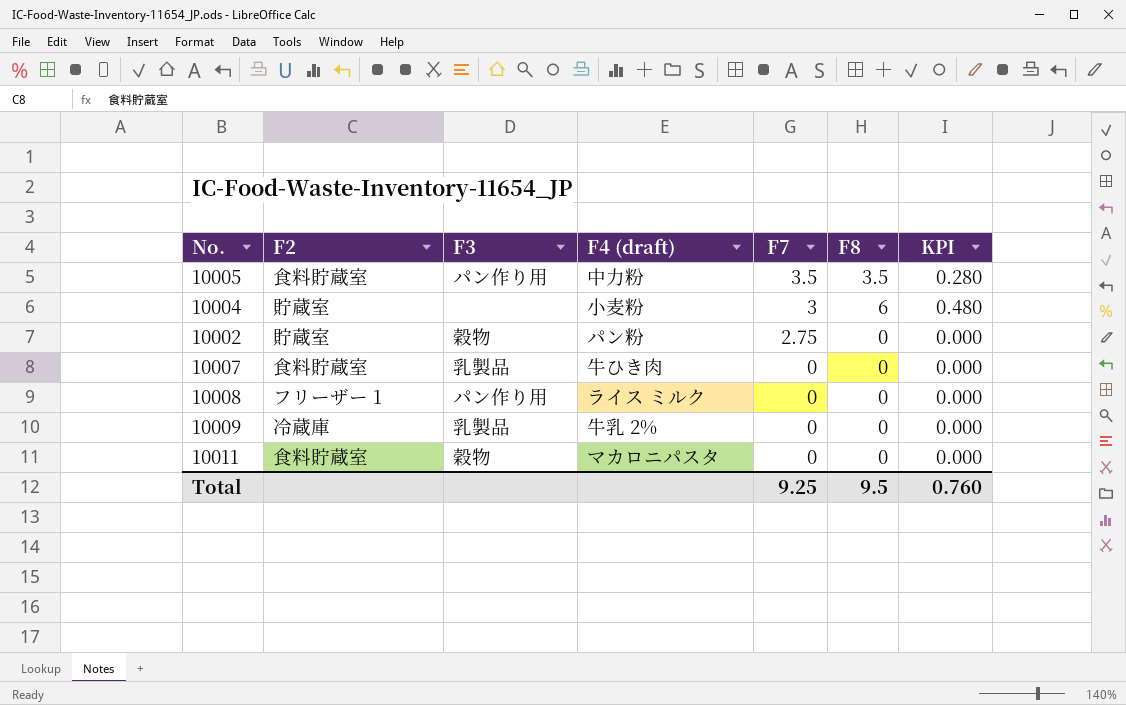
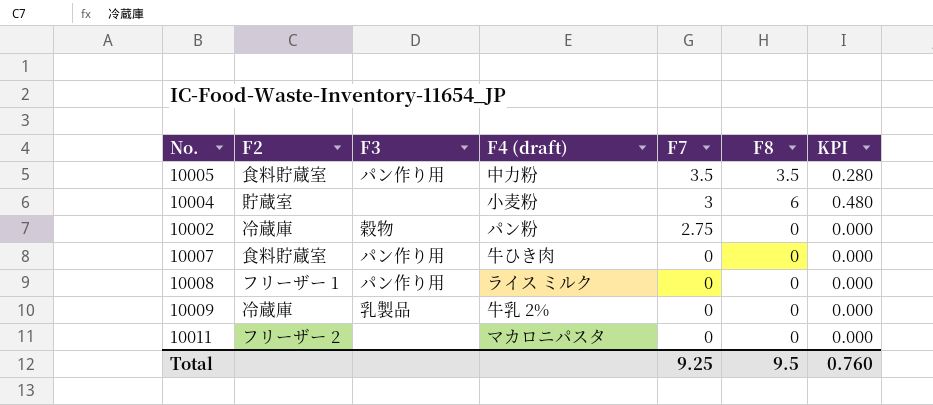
10002 | F2: 貯蔵室 -> 冷蔵庫
10007 | F3: 乳製品 -> パン作り用
10011 | F2: 食料貯蔵室 -> フリーザー 2
10011 | F3: 穀物 -> none

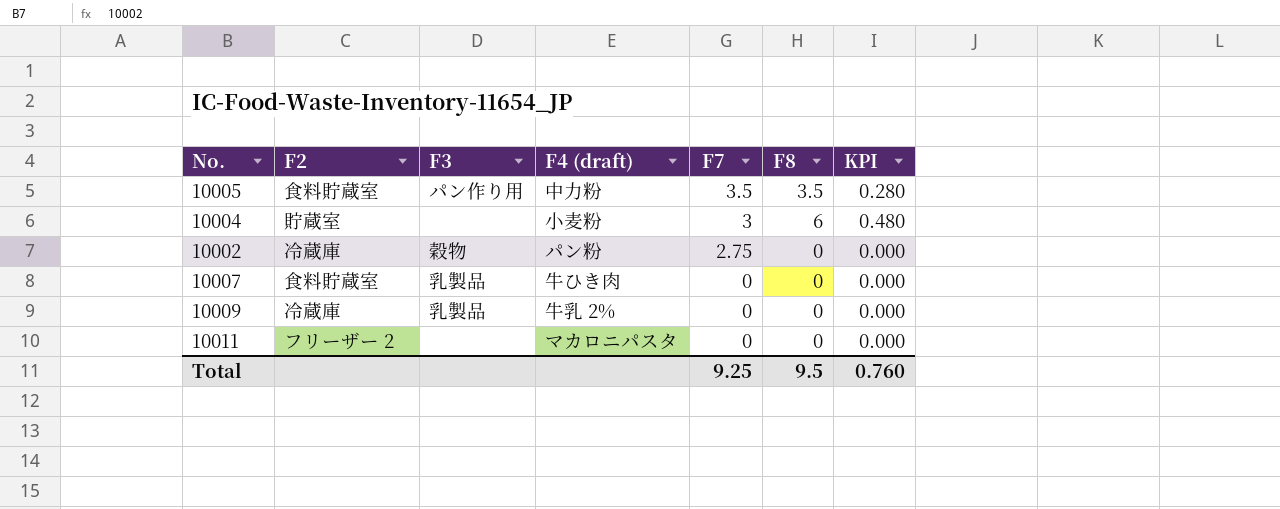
row 10008: フリーザー 1 | パン作り用 | ライス ミルク | 0 | 0 | 0.000 -> none
10007 | F3: パン作り用 -> 乳製品

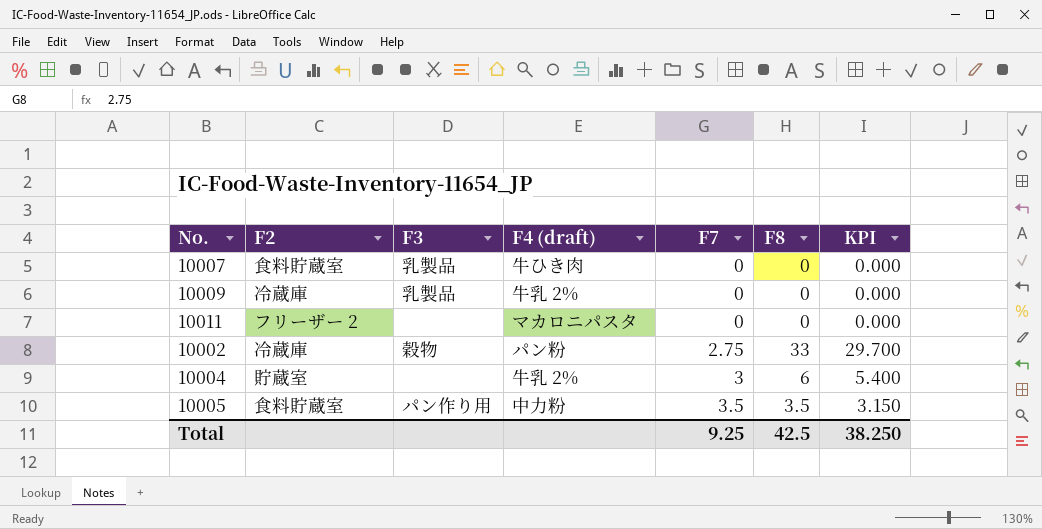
row order: F7 descending -> F7 ascending
column KPI | formula: [F8] * 0.08 -> [F8] * 0.9
10002 | F8: 0 -> 33
10004 | F4 (draft): 小麦粉 -> 牛乳 2%
Total | F8: 9.5 -> 42.5
Total | KPI: 0.760 -> 38.250

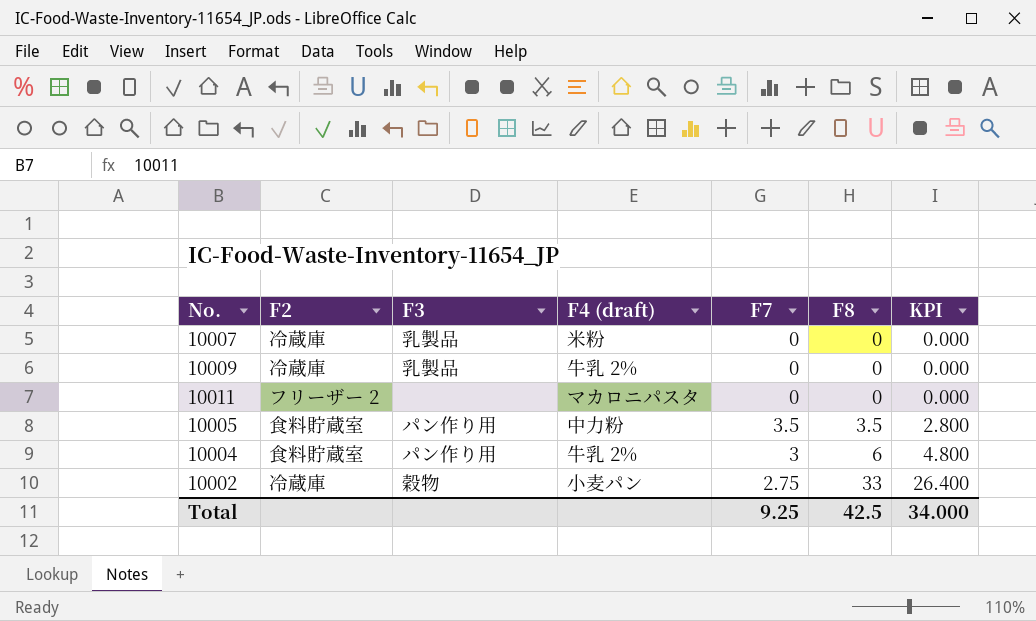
row order: F7 ascending -> F8 ascending
column KPI | formula: [F8] * 0.9 -> [F8] * 0.8
10007 | F2: 食料貯蔵室 -> 冷蔵庫
10007 | F4 (draft): 牛ひき肉 -> 米粉
10004 | F2: 貯蔵室 -> 食料貯蔵室
10004 | F3: none -> パン作り用
10002 | F4 (draft): パン粉 -> 小麦パン
Total | KPI: 38.250 -> 34.000

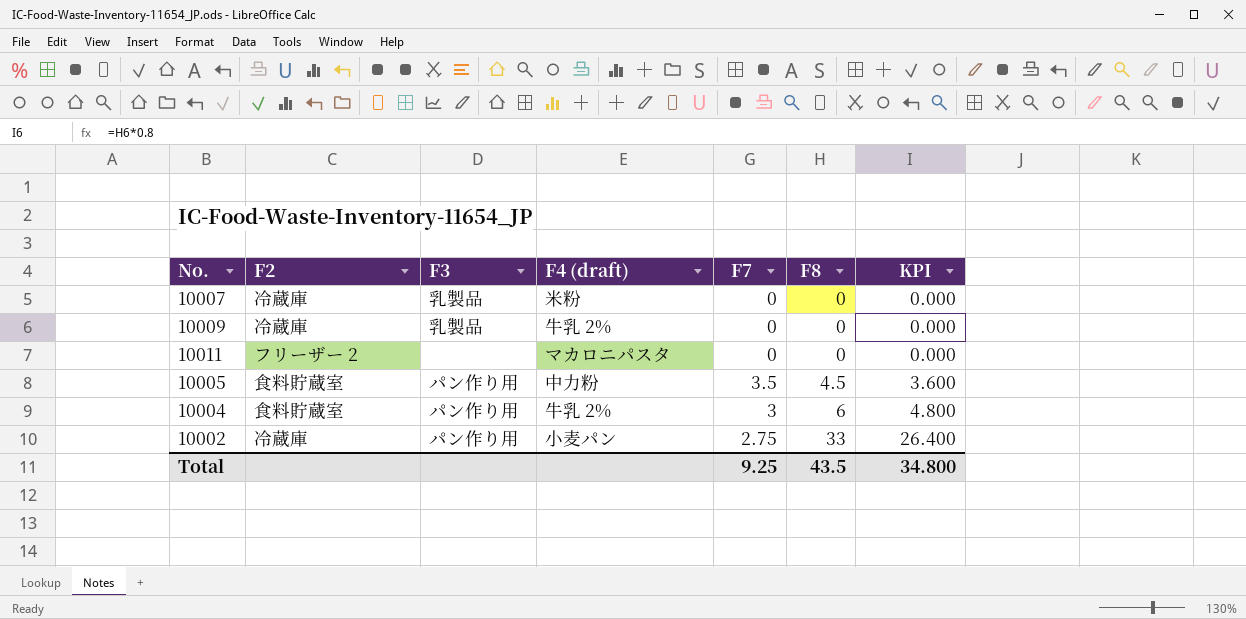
10005 | F8: 3.5 -> 4.5
10005 | KPI: 2.800 -> 3.600
10002 | F3: 穀物 -> パン作り用
Total | F8: 42.5 -> 43.5
Total | KPI: 34.000 -> 34.800

